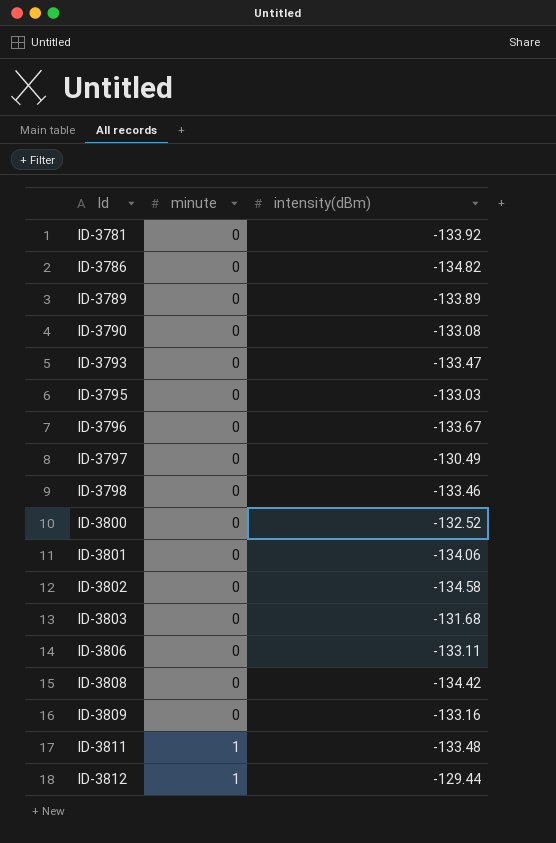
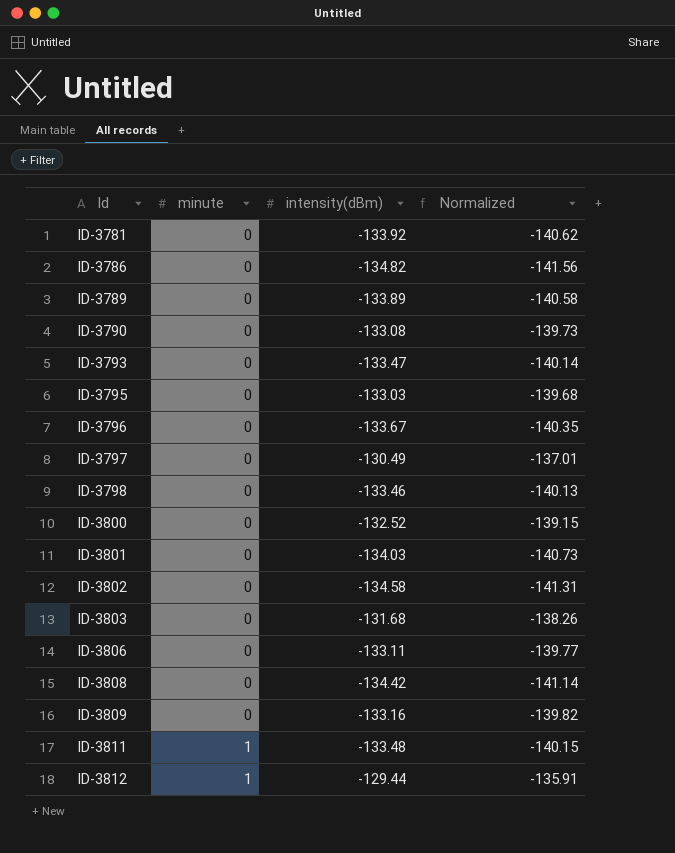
column Normalized | formula: none -> [intensity(dBm)] * 1.05
ID-3801 | intensity(dBm): -134.06 -> -134.03

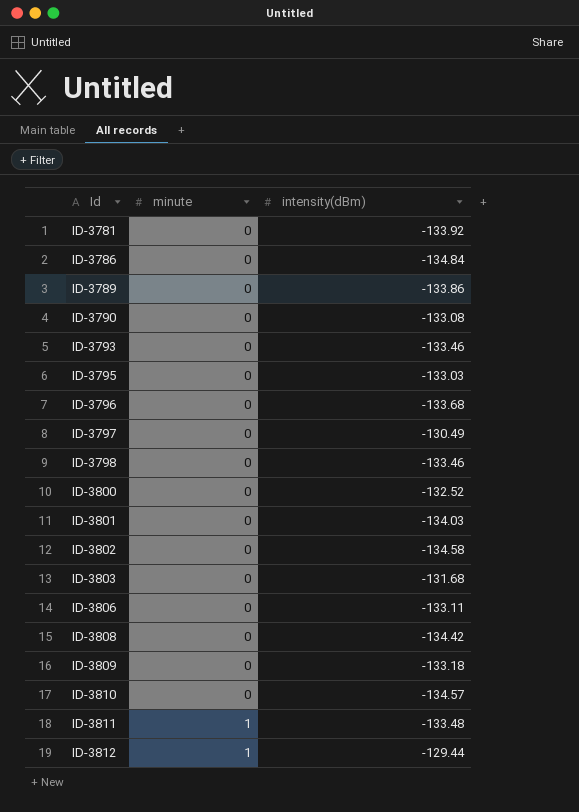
column Normalized | formula: [intensity(dBm)] * 1.05 -> none
ID-3786 | intensity(dBm): -134.82 -> -134.84
ID-3789 | intensity(dBm): -133.89 -> -133.86
ID-3793 | intensity(dBm): -133.47 -> -133.46
ID-3796 | intensity(dBm): -133.67 -> -133.68
ID-3809 | intensity(dBm): -133.16 -> -133.18
row ID-3810: none -> 0 | -134.57

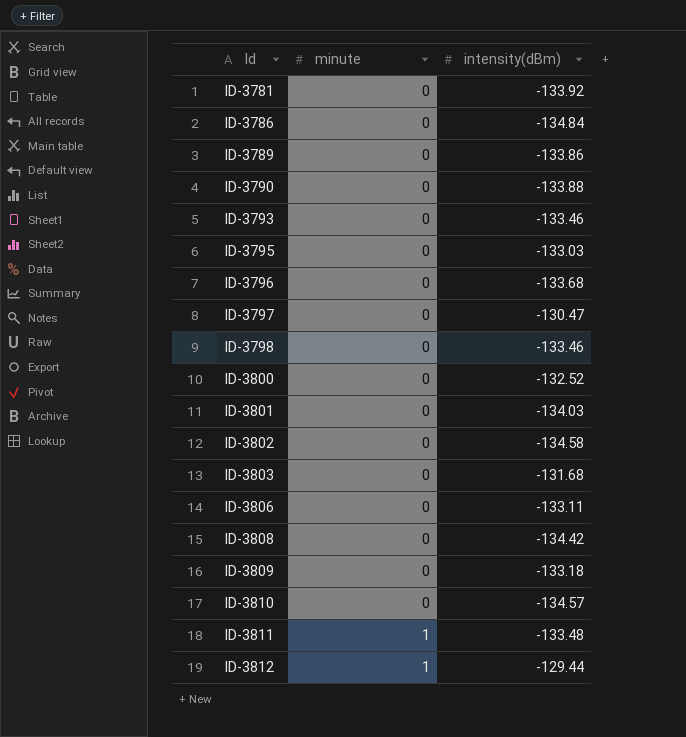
ID-3790 | intensity(dBm): -133.08 -> -133.88
ID-3797 | intensity(dBm): -130.49 -> -130.47

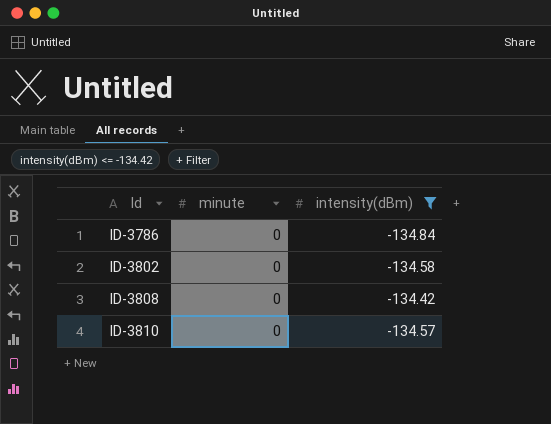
filter: none -> intensity(dBm) <= -134.42

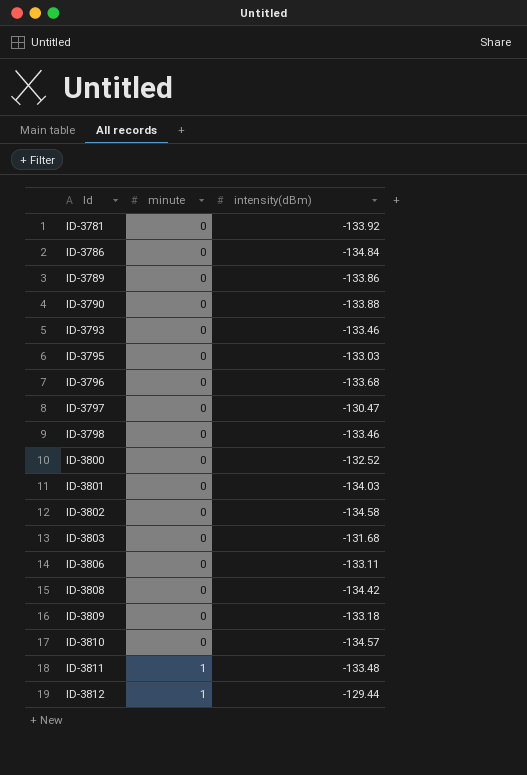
filter: intensity(dBm) <= -134.42 -> none

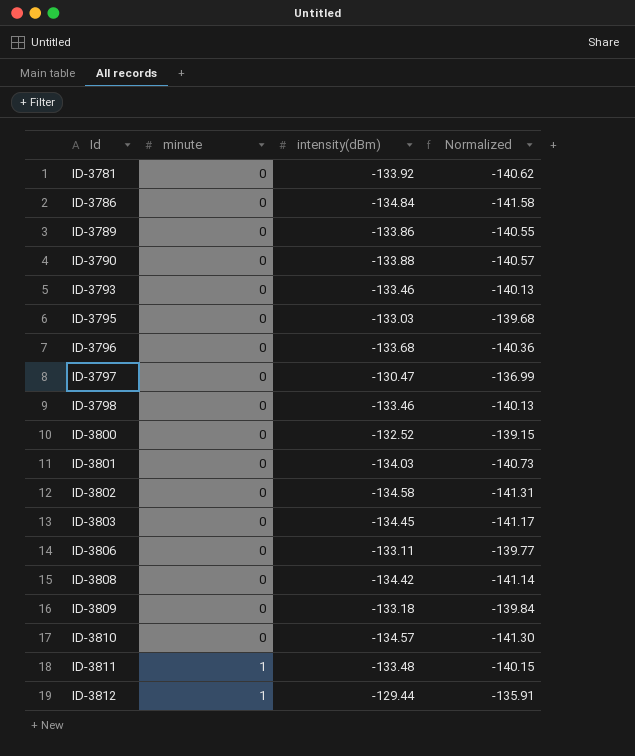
column Normalized | formula: none -> [intensity(dBm)] * 1.05
ID-3803 | intensity(dBm): -131.68 -> -134.45

